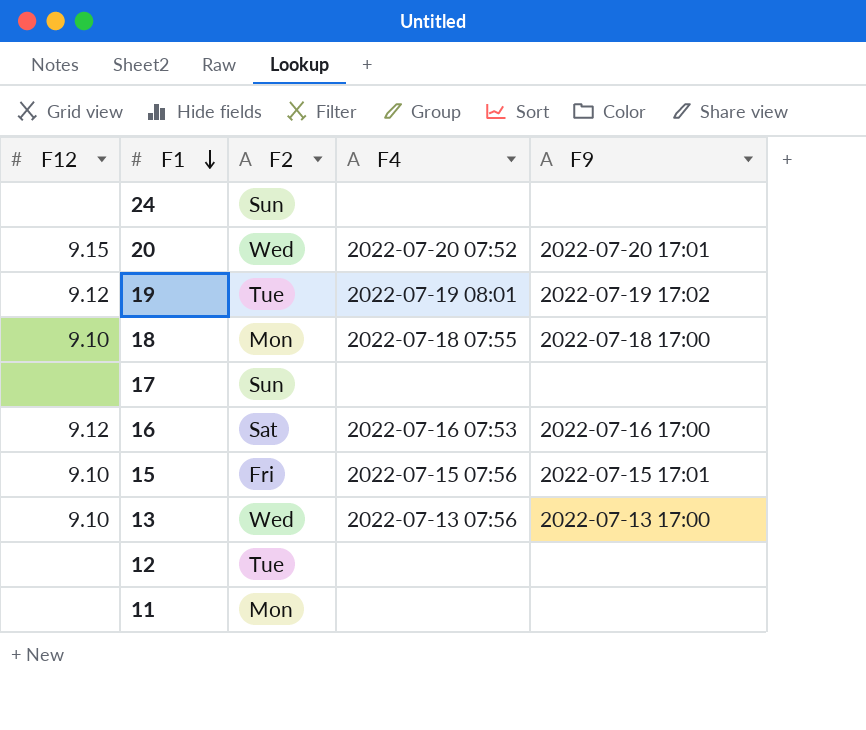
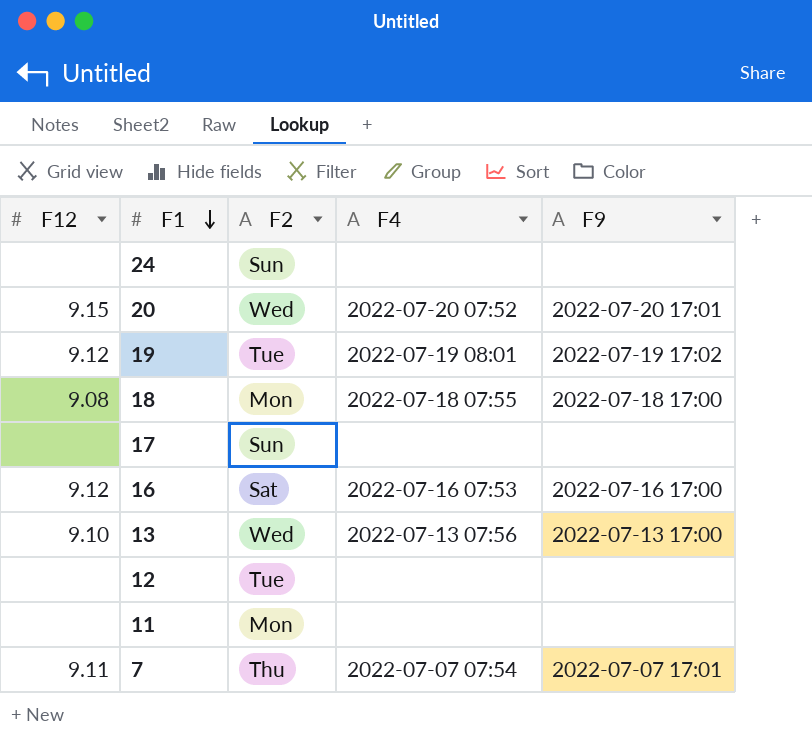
row 15: 9.10 | Fri | 2022-07-15 07:56 | 2022-07-15 17:01 -> none
18 | F12: 9.10 -> 9.08
row 7: none -> 9.11 | Thu | 2022-07-07 07:54 | 2022-07-07 17:01

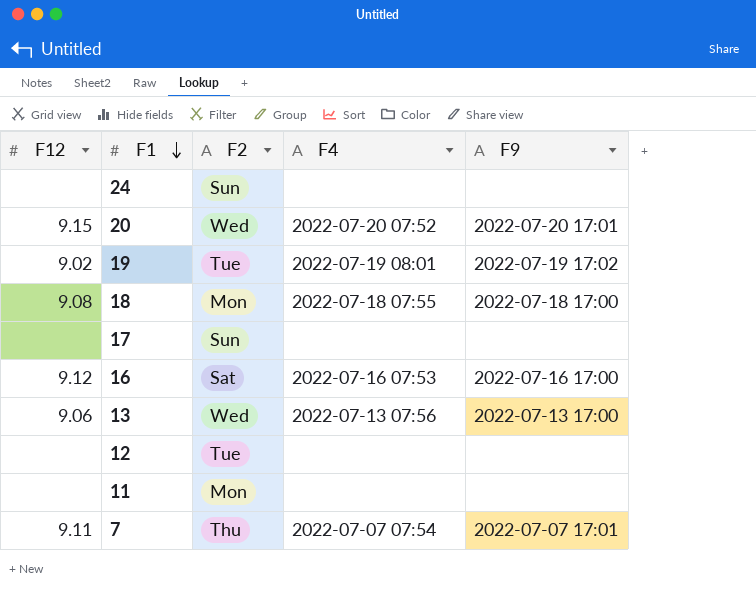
19 | F12: 9.12 -> 9.02
13 | F12: 9.10 -> 9.06

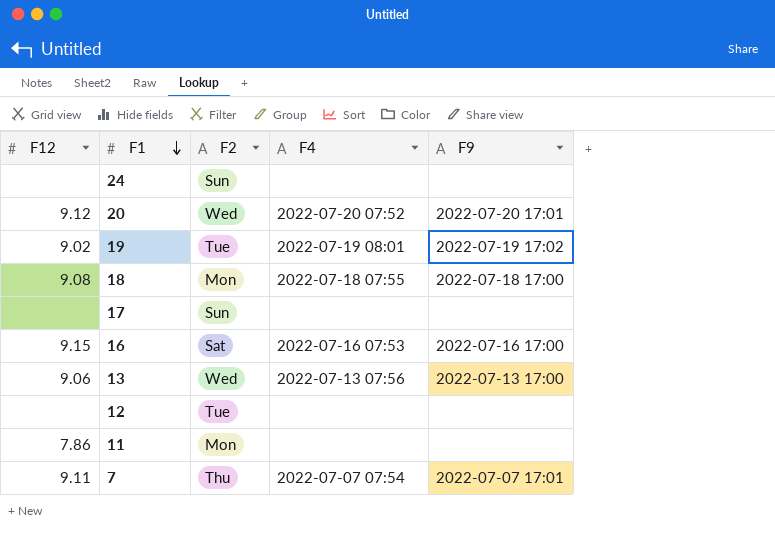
20 | F12: 9.15 -> 9.12
16 | F12: 9.12 -> 9.15
11 | F12: none -> 7.86

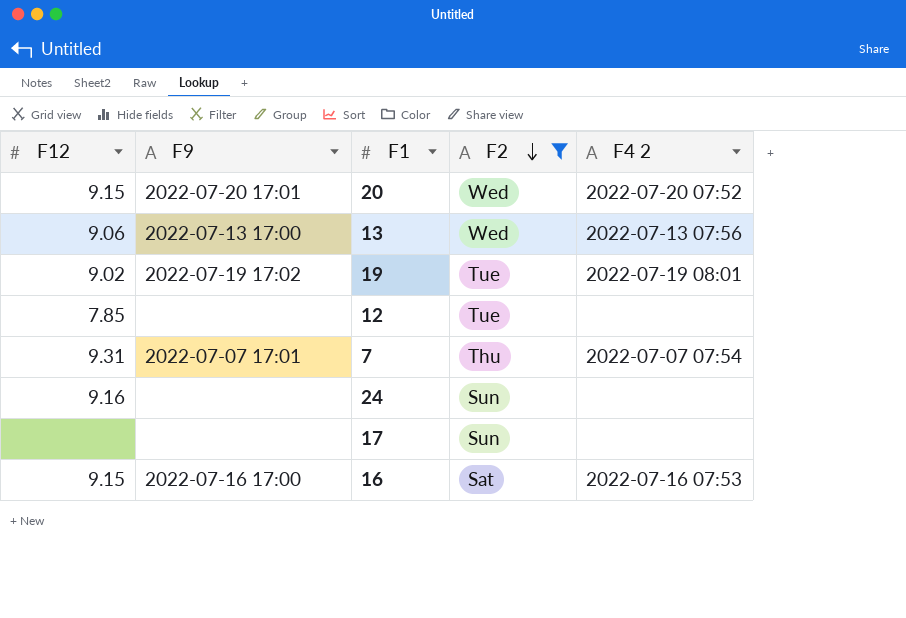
filter: none -> F2 != Mon
row order: F1 descending -> F2 descending
column F9 | position: 5 -> 2
column name: F4 -> F4 2
20 | F12: 9.12 -> 9.15
12 | F12: none -> 7.85
7 | F12: 9.11 -> 9.31
24 | F12: none -> 9.16

